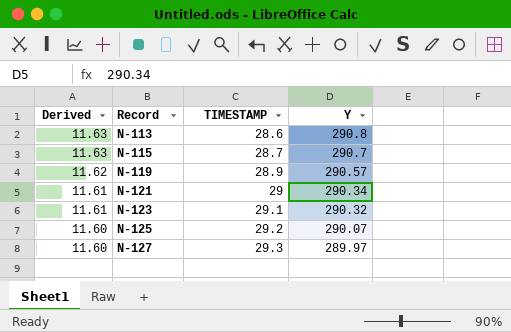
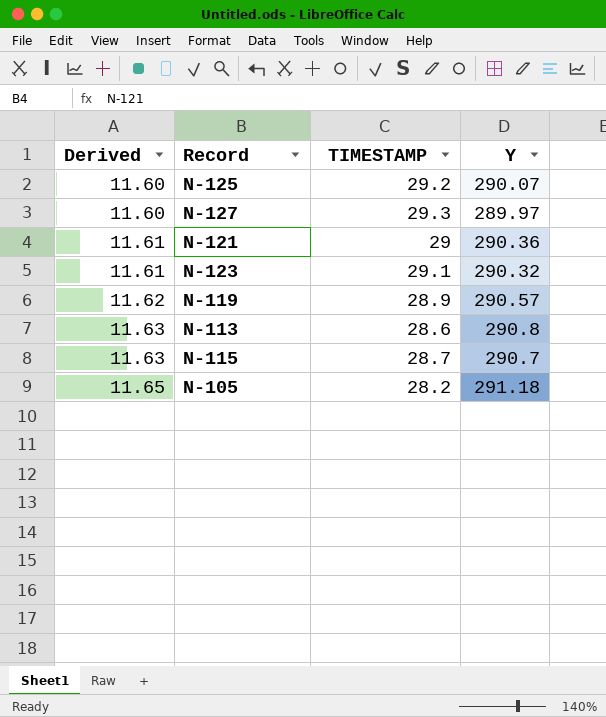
row order: Derived descending -> Derived ascending
N-121 | Y: 290.34 -> 290.36
row N-105: none -> 11.65 | 28.2 | 291.18

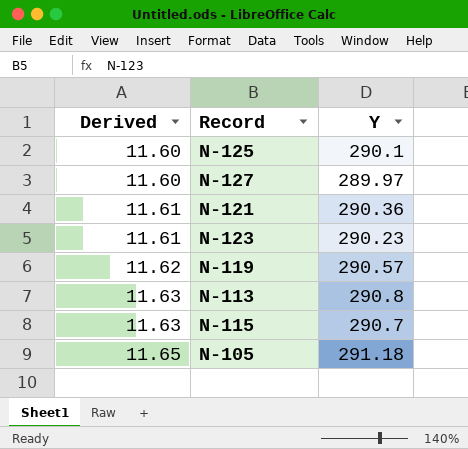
column TIMESTAMP | position: 3 -> none
N-125 | Y: 290.07 -> 290.1
N-123 | Y: 290.32 -> 290.23

